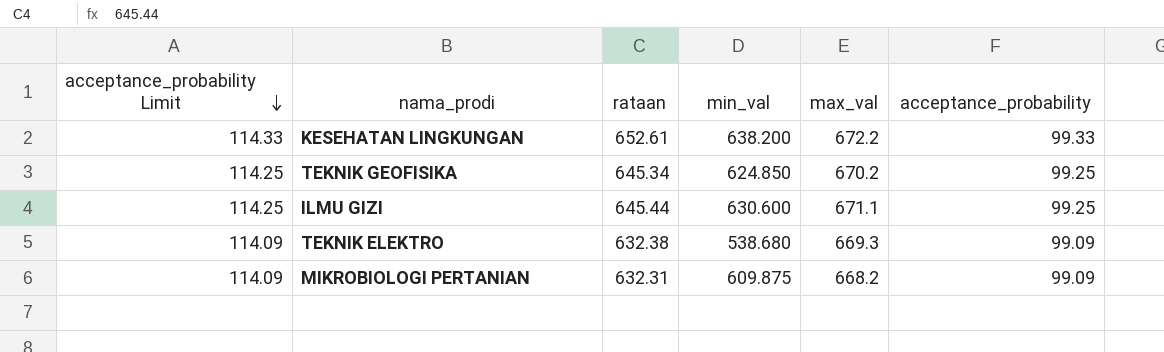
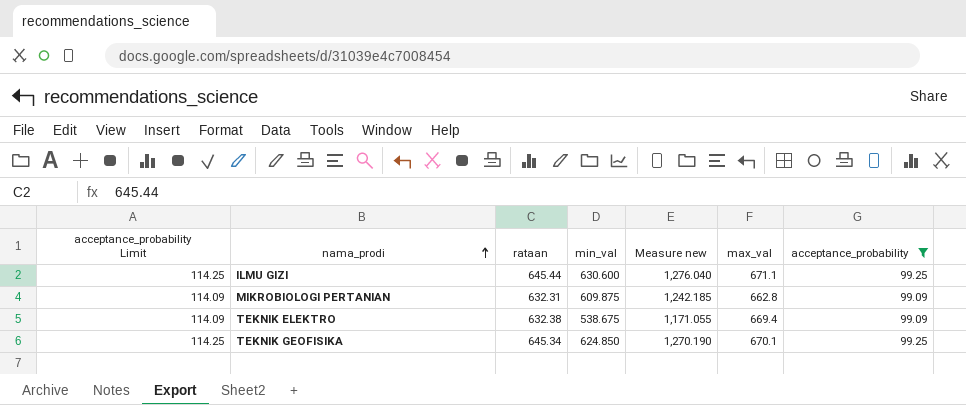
filter: none -> acceptance_probability != 99.33
row order: acceptance_probability Limit descending -> nama_prodi ascending
column Measure new | formula: none -> [rataan] + [min_val]
MIKROBIOLOGI PERTANIAN | max_val: 668.2 -> 662.8
TEKNIK ELEKTRO | min_val: 538.680 -> 538.675
TEKNIK ELEKTRO | max_val: 669.3 -> 669.4
TEKNIK GEOFISIKA | max_val: 670.2 -> 670.1

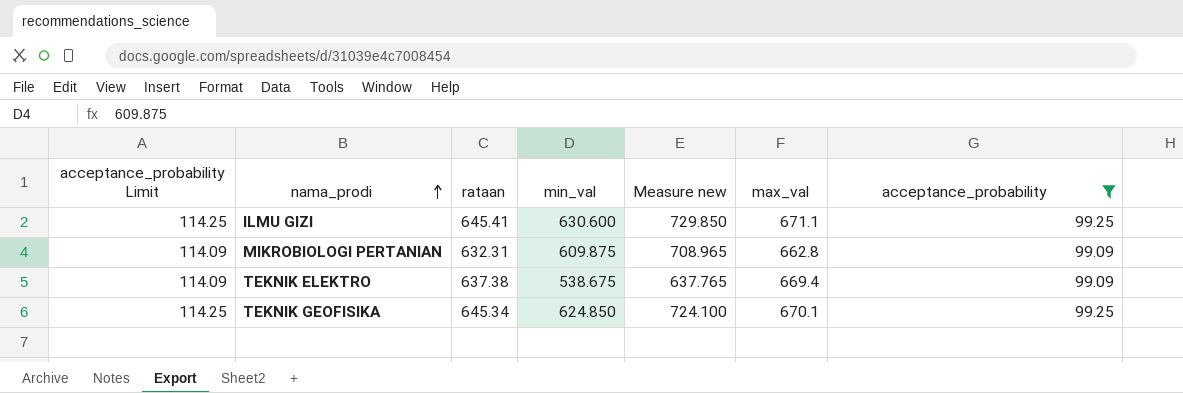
column Measure new | formula: [rataan] + [min_val] -> [min_val] + [acceptance_probability]
ILMU GIZI | rataan: 645.44 -> 645.41
TEKNIK ELEKTRO | rataan: 632.38 -> 637.38

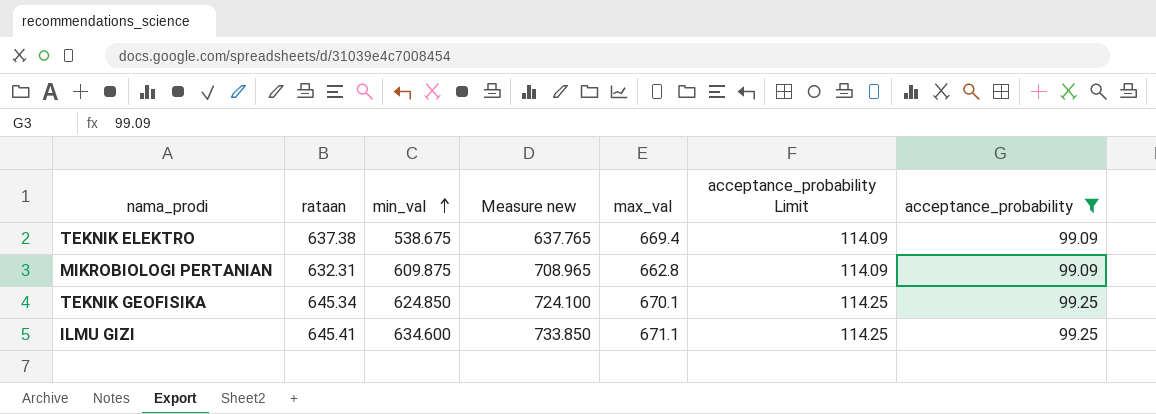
row order: nama_prodi ascending -> min_val ascending
column acceptance_probability Limit | position: 1 -> 6
ILMU GIZI | min_val: 630.600 -> 634.600
ILMU GIZI | Measure new: 729.850 -> 733.850

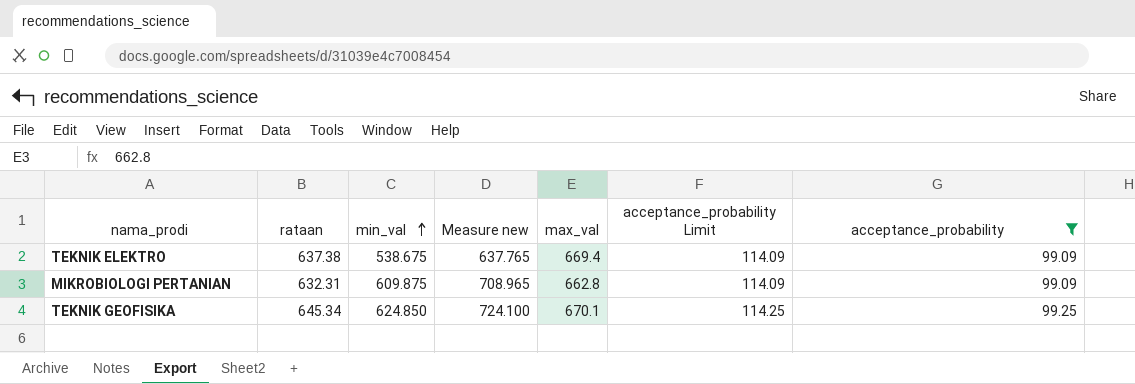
row ILMU GIZI: 645.41 | 634.600 | 733.850 | 671.1 | 114.25 | 99.25 -> none

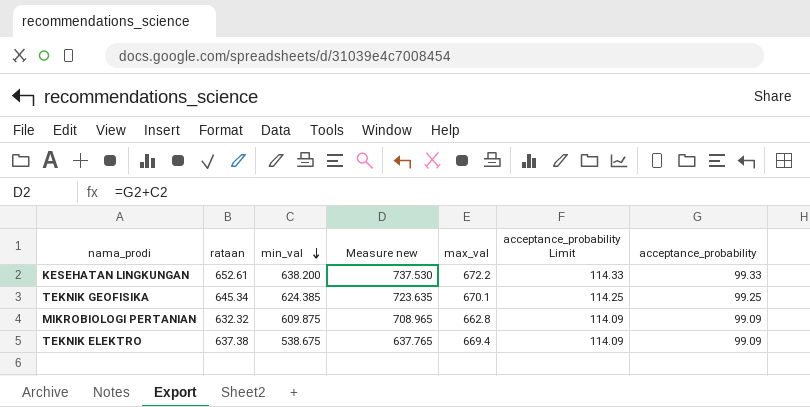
filter: acceptance_probability != 99.33 -> none
row order: min_val ascending -> min_val descending
TEKNIK GEOFISIKA | min_val: 624.850 -> 624.385
TEKNIK GEOFISIKA | Measure new: 724.100 -> 723.635
MIKROBIOLOGI PERTANIAN | rataan: 632.31 -> 632.32

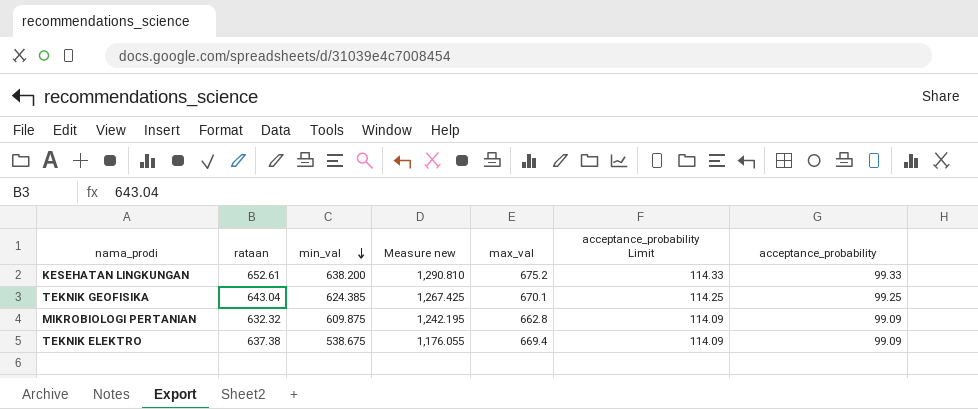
column Measure new | formula: [min_val] + [acceptance_probability] -> [rataan] + [min_val]
KESEHATAN LINGKUNGAN | max_val: 672.2 -> 675.2
TEKNIK GEOFISIKA | rataan: 645.34 -> 643.04

